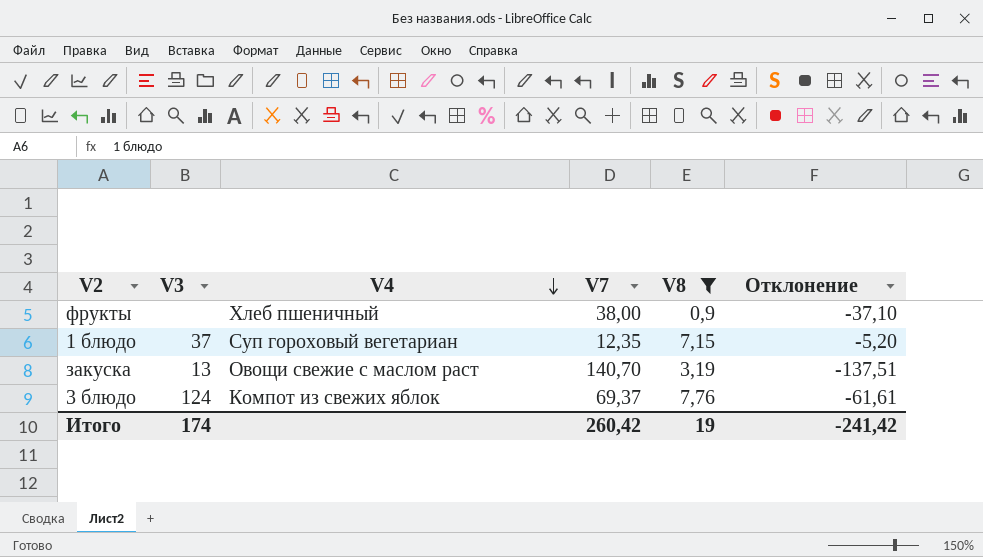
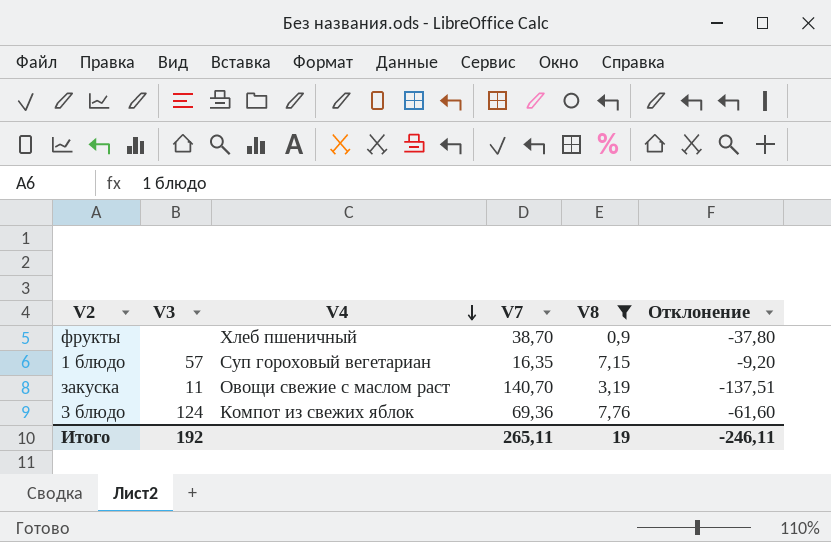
фрукты | V7: 38,00 -> 38,70
фрукты | Отклонение: -37,10 -> -37,80
1 блюдо | V3: 37 -> 57
1 блюдо | V7: 12,35 -> 16,35
1 блюдо | Отклонение: -5,20 -> -9,20
закуска | V3: 13 -> 11
3 блюдо | V7: 69,37 -> 69,36
3 блюдо | Отклонение: -61,61 -> -61,60
Итого | V3: 174 -> 192
Итого | V7: 260,42 -> 265,11
Итого | Отклонение: -241,42 -> -246,11

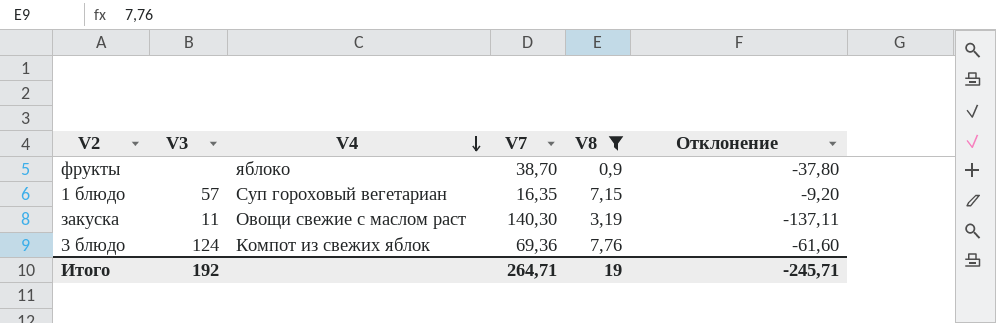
фрукты | V4: Хлеб пшеничный -> яблоко
закуска | V7: 140,70 -> 140,30
закуска | Отклонение: -137,51 -> -137,11
Итого | V7: 265,11 -> 264,71
Итого | Отклонение: -246,11 -> -245,71

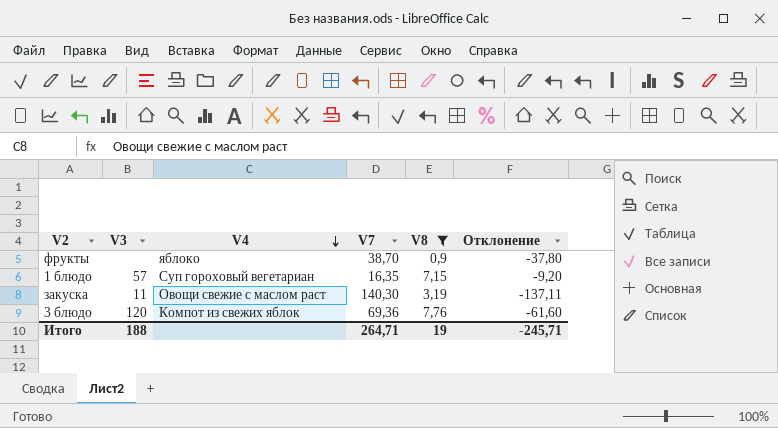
3 блюдо | V3: 124 -> 120
Итого | V3: 192 -> 188

